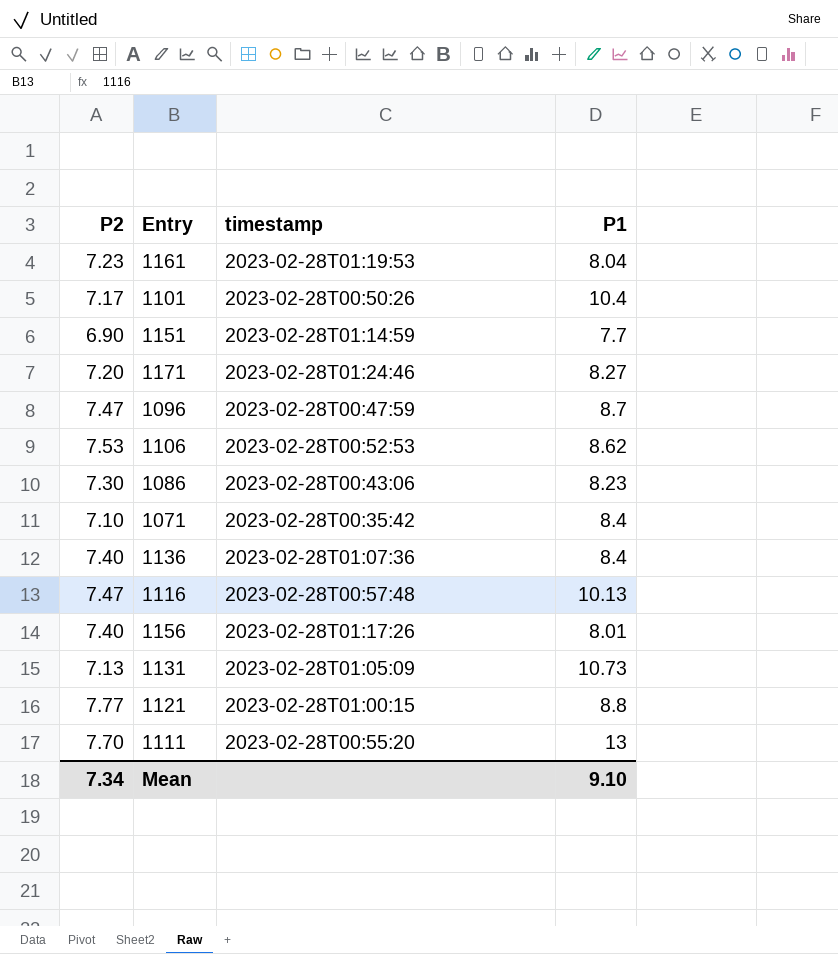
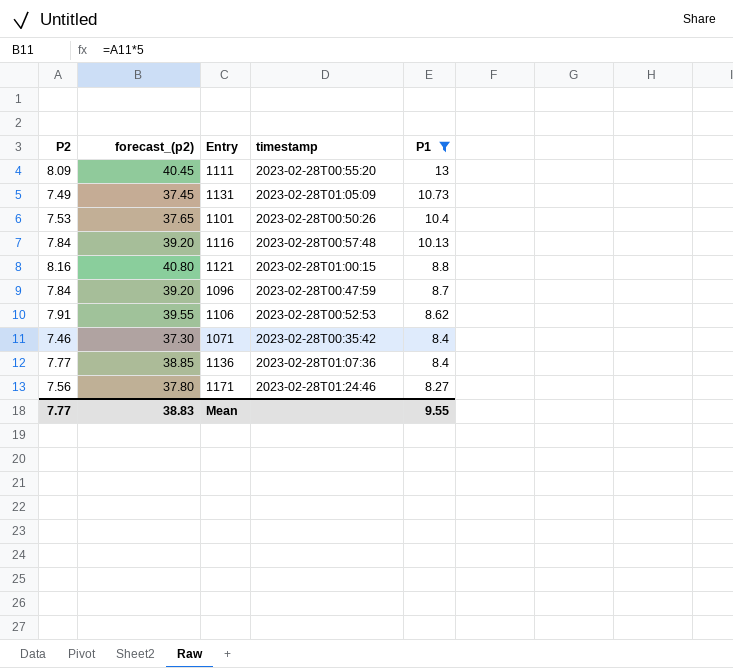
filter: none -> P1 >= 8.27
row order: none -> P1 descending
column forecast_(p2) | formula: none -> [P2] * 5
1111 | P2: 7.70 -> 8.09
1131 | P2: 7.13 -> 7.49
1101 | P2: 7.17 -> 7.53
1116 | P2: 7.47 -> 7.84
1121 | P2: 7.77 -> 8.16
1096 | P2: 7.47 -> 7.84
1106 | P2: 7.53 -> 7.91
1071 | P2: 7.10 -> 7.46
1136 | P2: 7.40 -> 7.77
1171 | P2: 7.20 -> 7.56
Mean | P2: 7.34 -> 7.77
Mean | P1: 9.10 -> 9.55

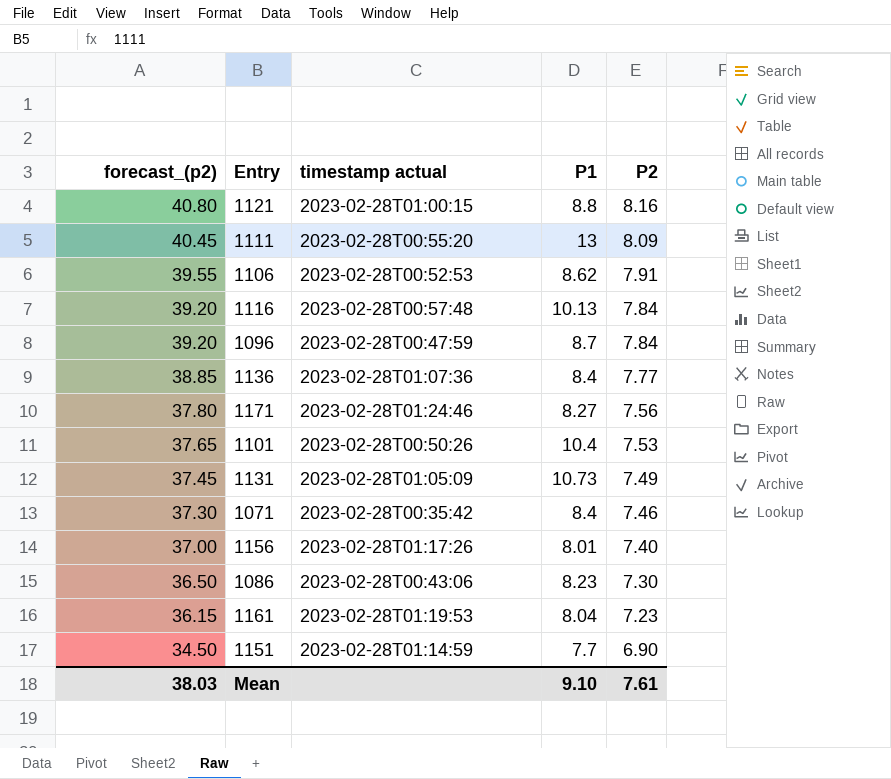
filter: P1 >= 8.27 -> none
row order: P1 descending -> forecast_(p2) descending
column name: timestamp -> timestamp actual
column P2 | position: 1 -> 5
Mean | forecast_(p2): 38.83 -> 38.03
Mean | P1: 9.55 -> 9.10
Mean | P2: 7.77 -> 7.61

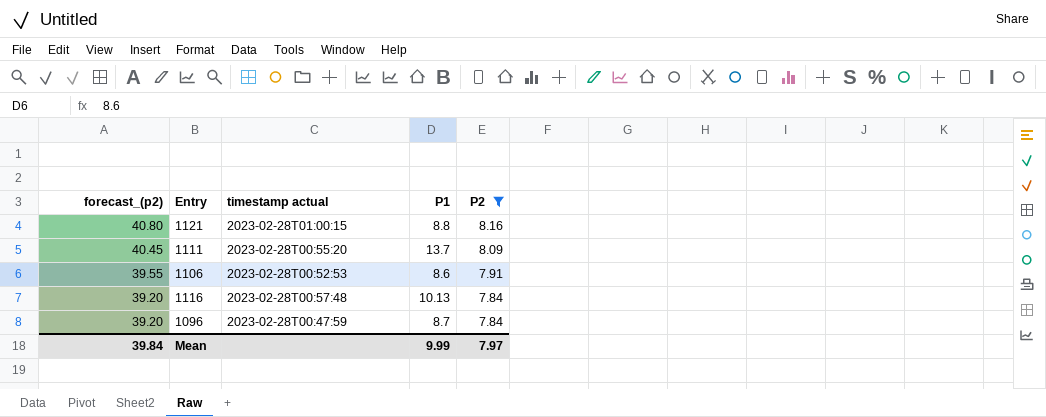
filter: none -> P2 >= 7.84
1111 | P1: 13 -> 13.7
1106 | P1: 8.62 -> 8.6
Mean | forecast_(p2): 38.03 -> 39.84
Mean | P1: 9.10 -> 9.99
Mean | P2: 7.61 -> 7.97

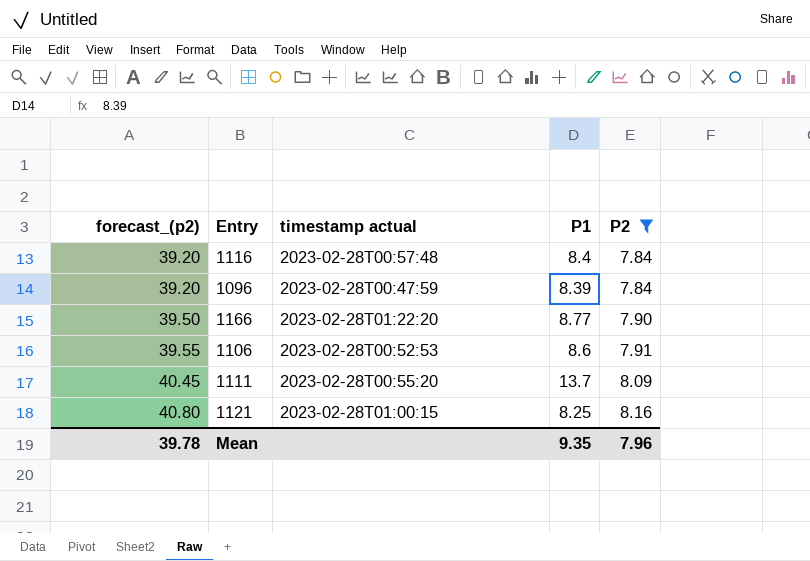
row order: forecast_(p2) descending -> forecast_(p2) ascending
1116 | P1: 10.13 -> 8.4
1096 | P1: 8.7 -> 8.39
row 1166: none -> 39.50 | 2023-02-28T01:22:20 | 8.77 | 7.90
1121 | P1: 8.8 -> 8.25
Mean | forecast_(p2): 39.84 -> 39.78
Mean | P1: 9.99 -> 9.35
Mean | P2: 7.97 -> 7.96

